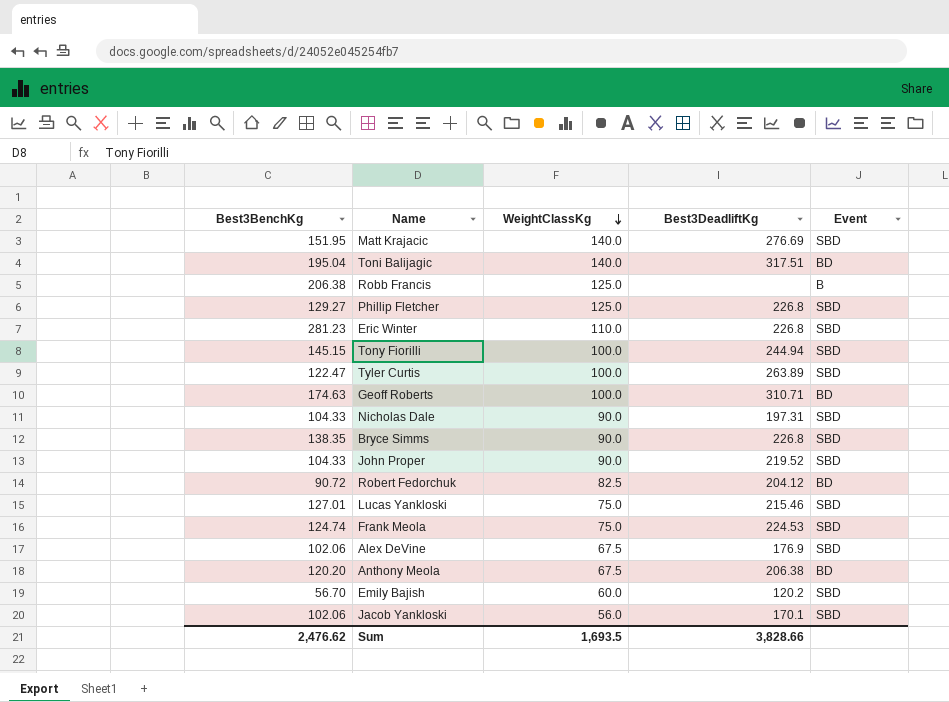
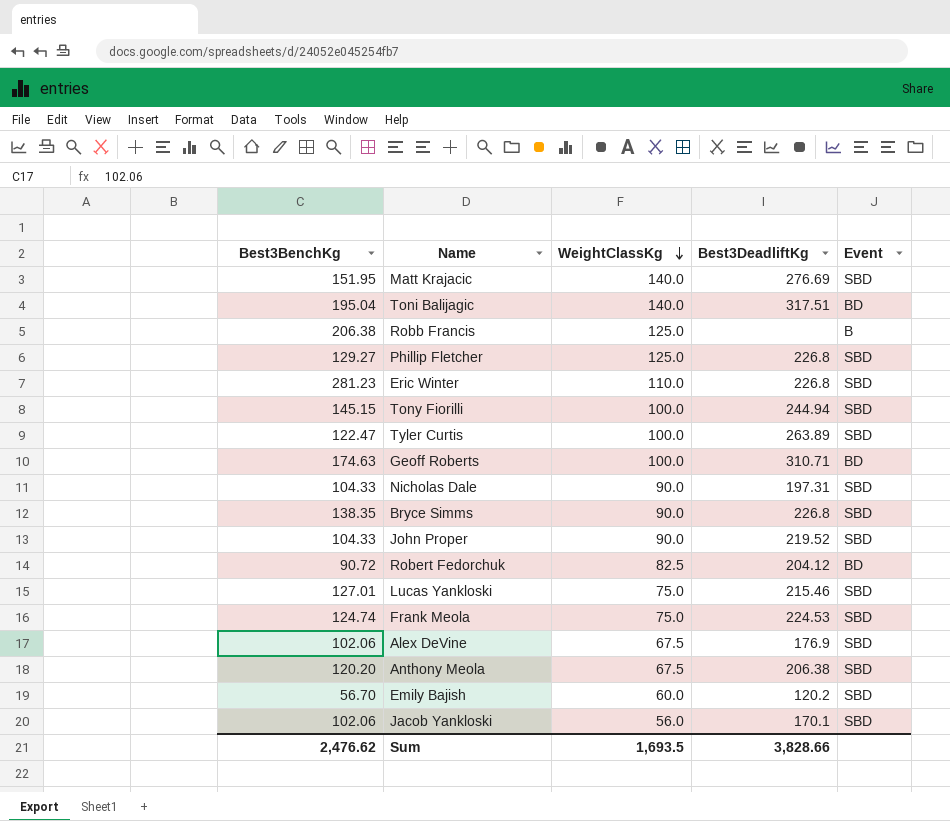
Anthony Meola | Event: BD -> SBD

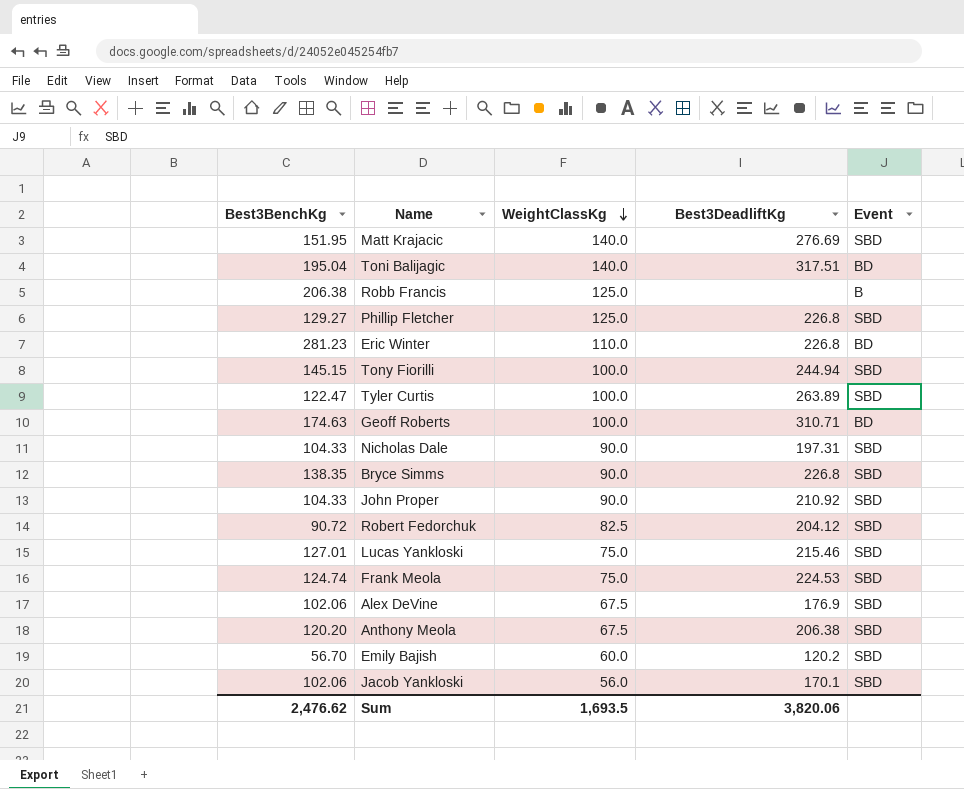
Eric Winter | Event: SBD -> BD
John Proper | Best3DeadliftKg: 219.52 -> 210.92
Robert Fedorchuk | Event: BD -> SBD
Sum | Best3DeadliftKg: 3,828.66 -> 3,820.06

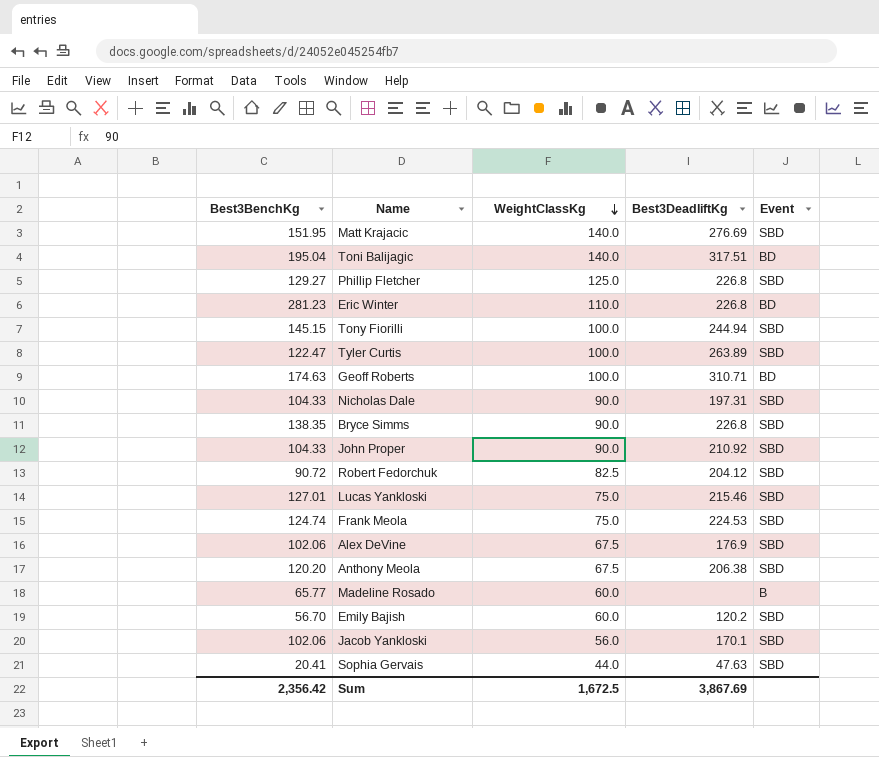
row Robb Francis: 206.38 | 125.0 | none | B -> none
row Madeline Rosado: none -> 65.77 | 60.0 | none | B
row Sophia Gervais: none -> 20.41 | 44.0 | 47.63 | SBD
Sum | Best3BenchKg: 2,476.62 -> 2,356.42
Sum | WeightClassKg: 1,693.5 -> 1,672.5
Sum | Best3DeadliftKg: 3,820.06 -> 3,867.69

